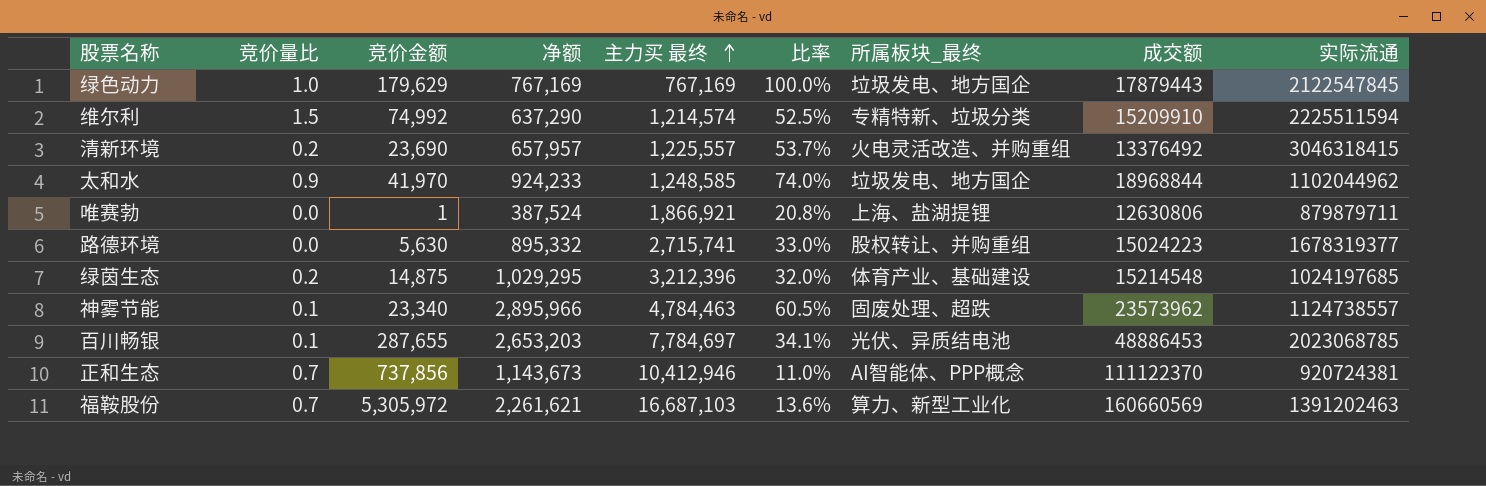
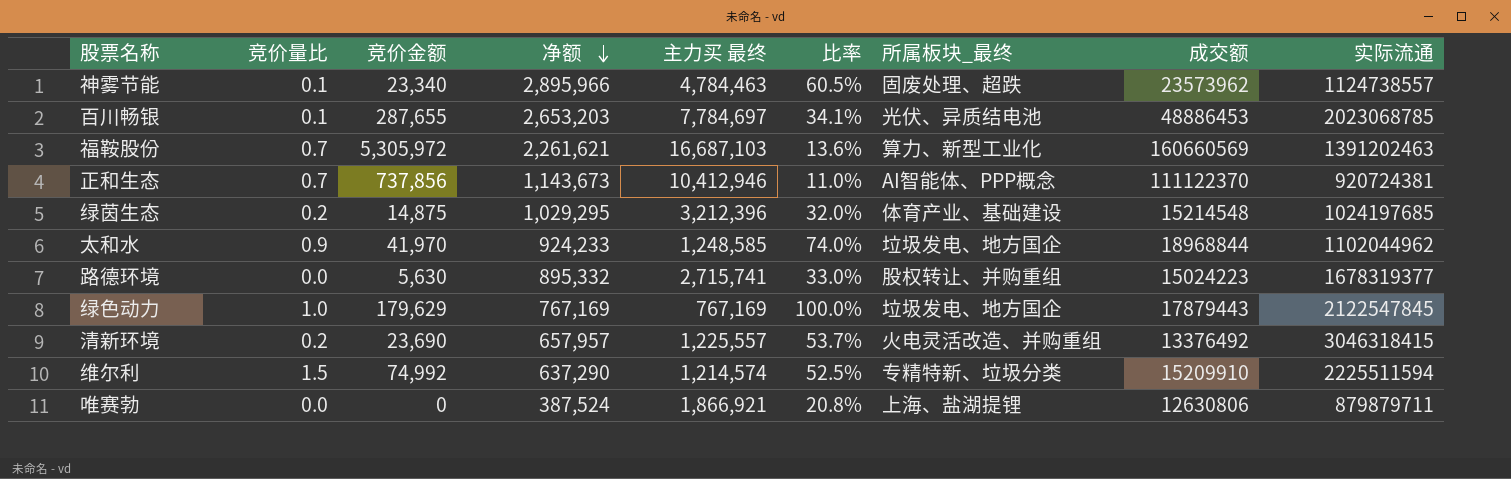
row order: 主力买 最终 ascending -> 净额 descending
唯赛勃 | 竞价金额: 1 -> 0

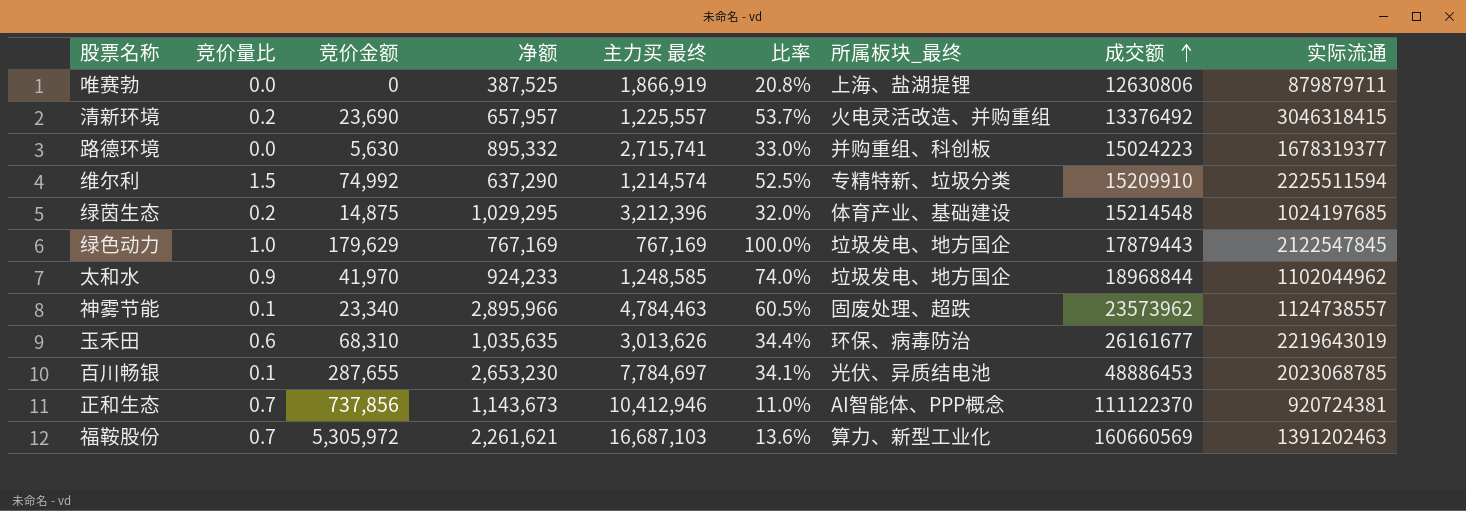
row order: 净额 descending -> 成交额 ascending
唯赛勃 | 净额: 387,524 -> 387,525
唯赛勃 | 主力买 最终: 1,866,921 -> 1,866,919
路德环境 | 所属板块_最终: 股权转让、并购重组 -> 并购重组、科创板
row 玉禾田: none -> 0.6 | 68,310 | 1,035,635 | 3,013,626 | 34.4% | 环保、病毒防治 | 26161677 | 2219643019
百川畅银 | 净额: 2,653,203 -> 2,653,230

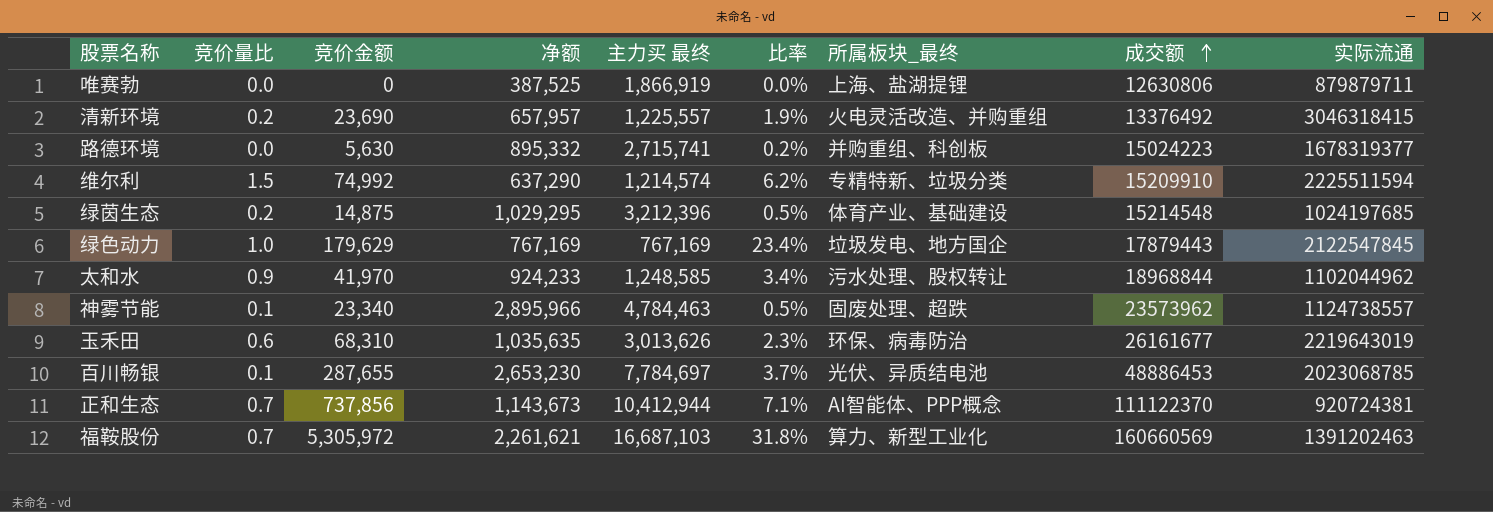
column 比率 | formula: [净额] / [主力买 最终] -> [竞价金额] / [主力买 最终]
太和水 | 所属板块_最终: 垃圾发电、地方国企 -> 污水处理、股权转让
正和生态 | 主力买 最终: 10,412,946 -> 10,412,944

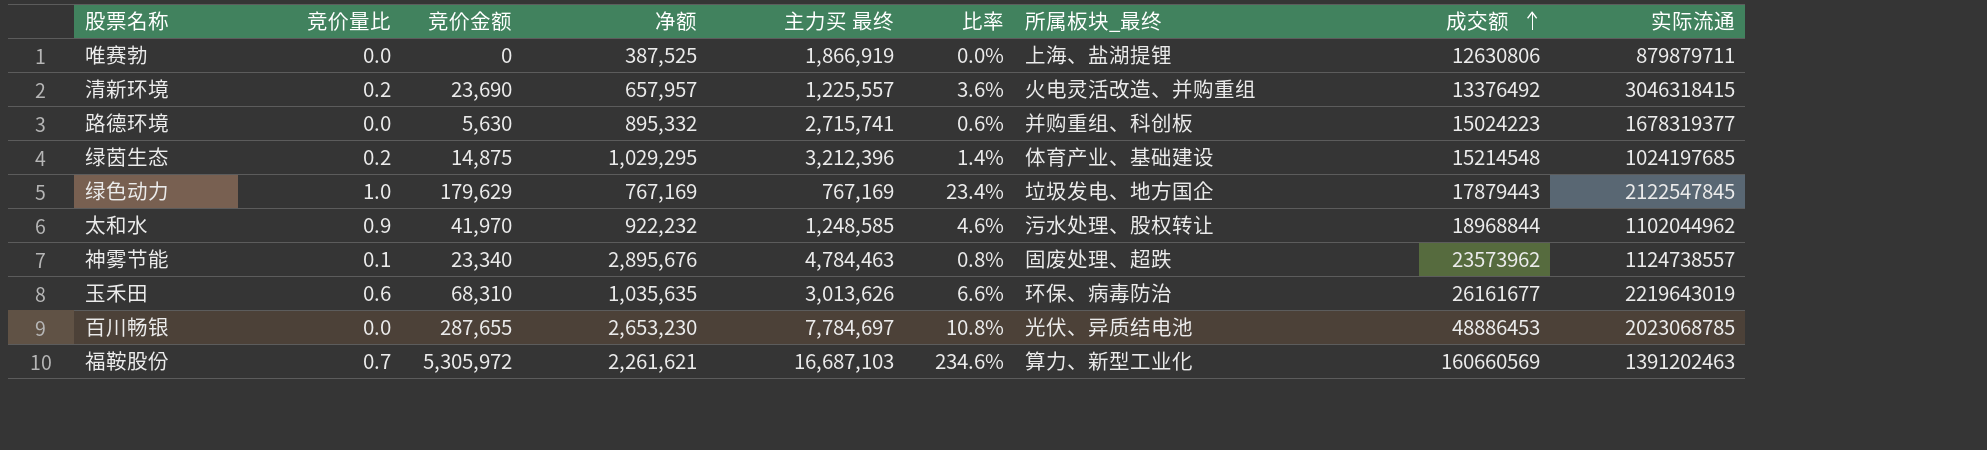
column 比率 | formula: [竞价金额] / [主力买 最终] -> [竞价金额] / [净额]
row 维尔利: 1.5 | 74,992 | 637,290 | 1,214,574 | 6.2% | 专精特新、垃圾分类 | 15209910 | 2225511594 -> none
row 正和生态: 0.7 | 737,856 | 1,143,673 | 10,412,944 | 7.1% | AI智能体、PPP概念 | 111122370 | 920724381 -> none
太和水 | 净额: 924,233 -> 922,232
神雾节能 | 净额: 2,895,966 -> 2,895,676
百川畅银 | 竞价量比: 0.1 -> 0.0

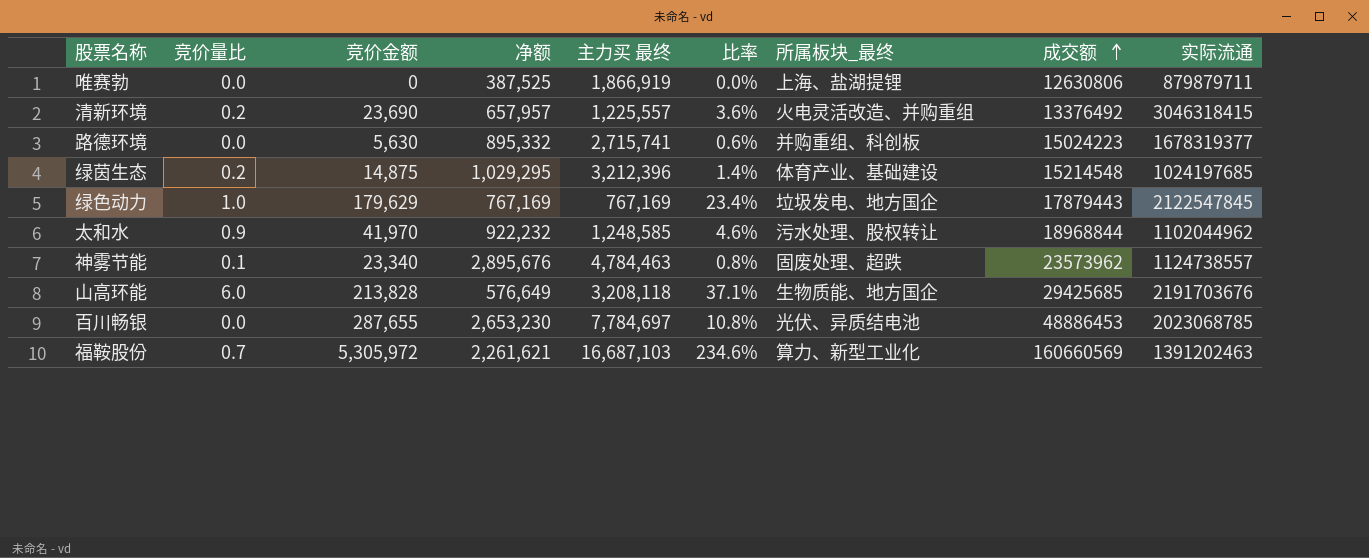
row 玉禾田: 0.6 | 68,310 | 1,035,635 | 3,013,626 | 6.6% | 环保、病毒防治 | 26161677 | 2219643019 -> none
row 山高环能: none -> 6.0 | 213,828 | 576,649 | 3,208,118 | 37.1% | 生物质能、地方国企 | 29425685 | 2191703676

